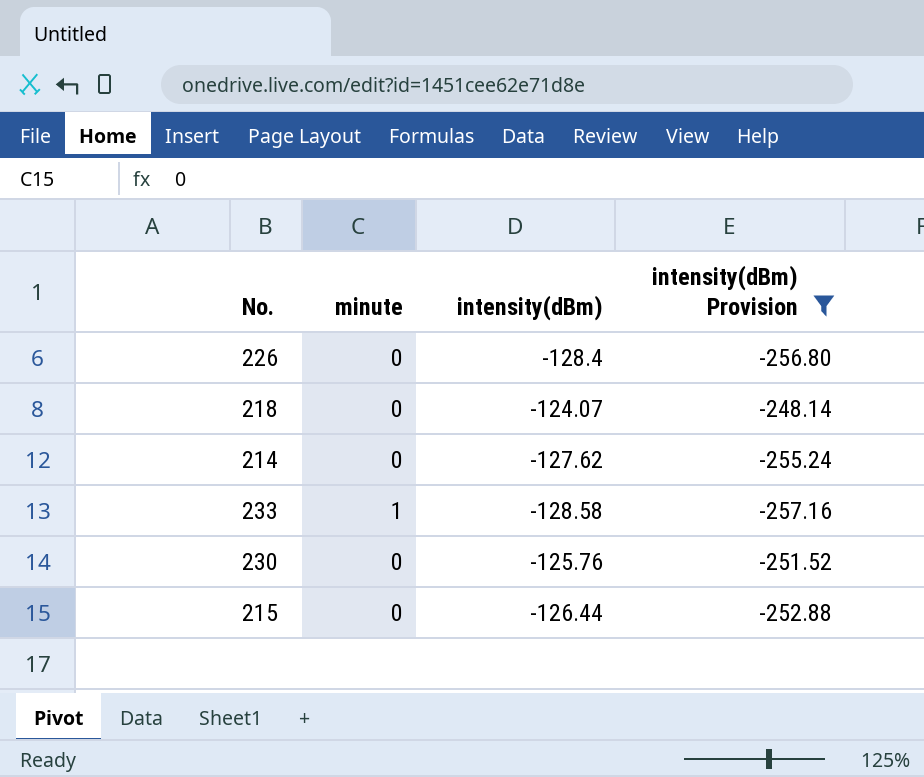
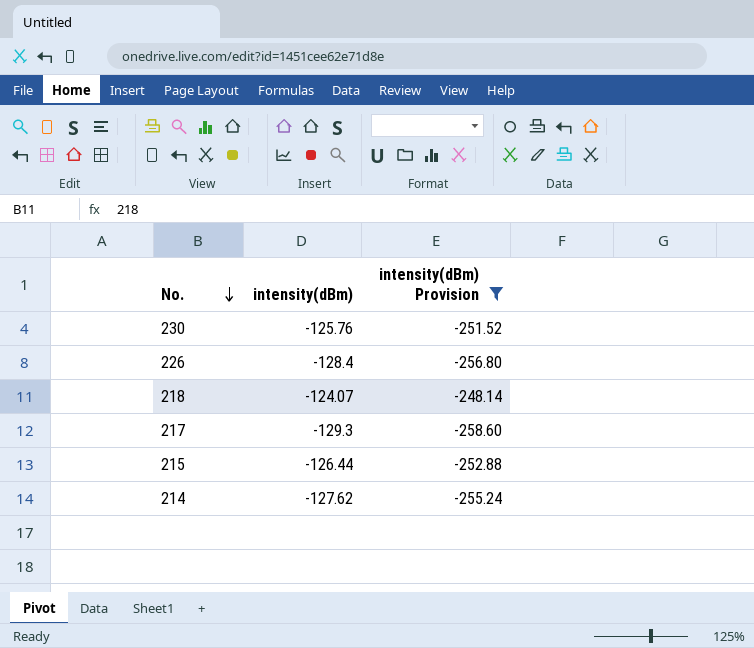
row order: none -> No. descending
column minute | position: 2 -> none
row 233: 1 | -128.58 | -257.16 -> none
row 217: none -> -129.3 | -258.60

